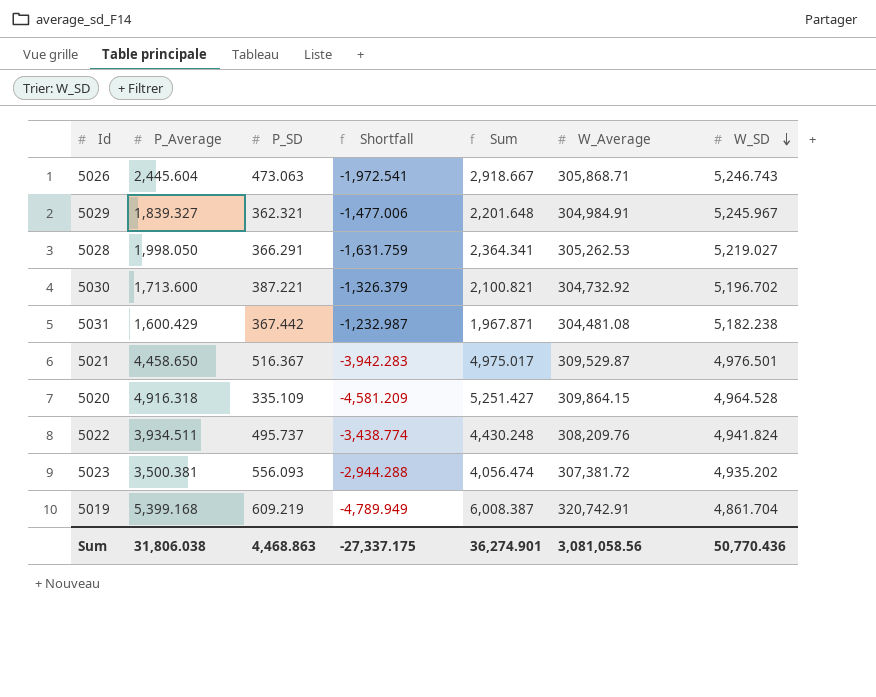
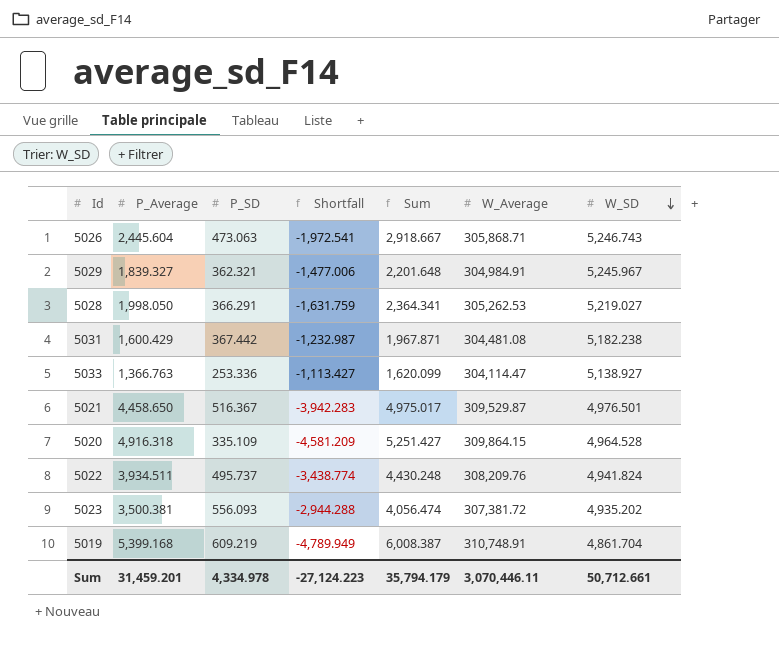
row 5030: 1,713.600 | 387.221 | -1,326.379 | 2,100.821 | 304,732.92 | 5,196.702 -> none
row 5033: none -> 1,366.763 | 253.336 | -1,113.427 | 1,620.099 | 304,114.47 | 5,138.927
5019 | W_Average: 320,742.91 -> 310,748.91
Sum | P_Average: 31,806.038 -> 31,459.201
Sum | P_SD: 4,468.863 -> 4,334.978
Sum | Shortfall: -27,337.175 -> -27,124.223
Sum | Sum: 36,274.901 -> 35,794.179
Sum | W_Average: 3,081,058.56 -> 3,070,446.11
Sum | W_SD: 50,770.436 -> 50,712.661

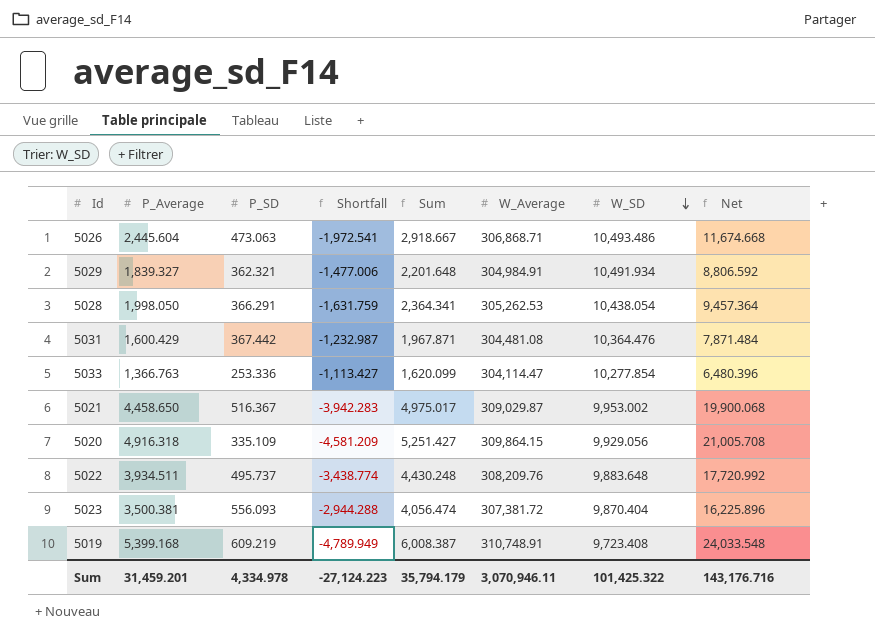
column Net | formula: none -> [Sum] * 4
5026 | W_Average: 305,868.71 -> 306,868.71
5026 | W_SD: 5,246.743 -> 10,493.486
5029 | W_SD: 5,245.967 -> 10,491.934
5028 | W_SD: 5,219.027 -> 10,438.054
5031 | W_SD: 5,182.238 -> 10,364.476
5033 | W_SD: 5,138.927 -> 10,277.854
5021 | W_Average: 309,529.87 -> 309,029.87
5021 | W_SD: 4,976.501 -> 9,953.002
5020 | W_SD: 4,964.528 -> 9,929.056
5022 | W_SD: 4,941.824 -> 9,883.648
5023 | W_SD: 4,935.202 -> 9,870.404
5019 | W_SD: 4,861.704 -> 9,723.408
Sum | W_Average: 3,070,446.11 -> 3,070,946.11
Sum | W_SD: 50,712.661 -> 101,425.322

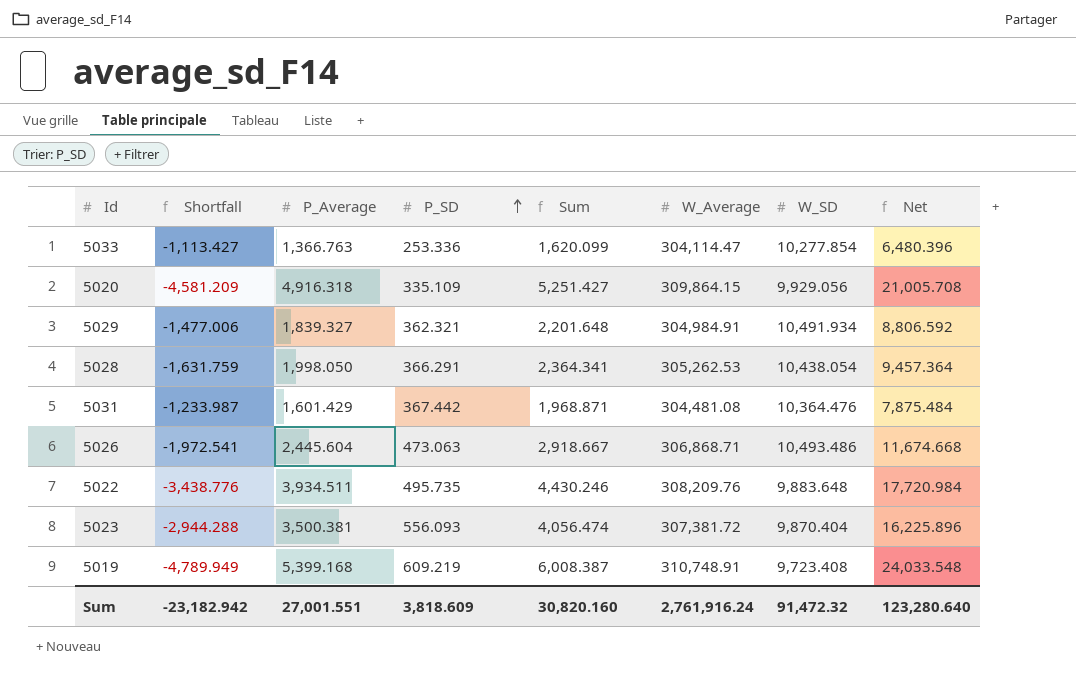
row order: W_SD descending -> P_SD ascending
column Shortfall | position: 4 -> 2
row 5021: 4,458.650 | 516.367 | -3,942.283 | 4,975.017 | 309,029.87 | 9,953.002 | 19,900.068 -> none
5031 | Shortfall: -1,232.987 -> -1,233.987
5031 | P_Average: 1,600.429 -> 1,601.429
5031 | Sum: 1,967.871 -> 1,968.871
5031 | Net: 7,871.484 -> 7,875.484
5022 | Shortfall: -3,438.774 -> -3,438.776
5022 | P_SD: 495.737 -> 495.735
5022 | Sum: 4,430.248 -> 4,430.246
5022 | Net: 17,720.992 -> 17,720.984
Sum | Shortfall: -27,124.223 -> -23,182.942
Sum | P_Average: 31,459.201 -> 27,001.551
Sum | P_SD: 4,334.978 -> 3,818.609
Sum | Sum: 35,794.179 -> 30,820.160
Sum | W_Average: 3,070,946.11 -> 2,761,916.24
Sum | W_SD: 101,425.322 -> 91,472.32
Sum | Net: 143,176.716 -> 123,280.640

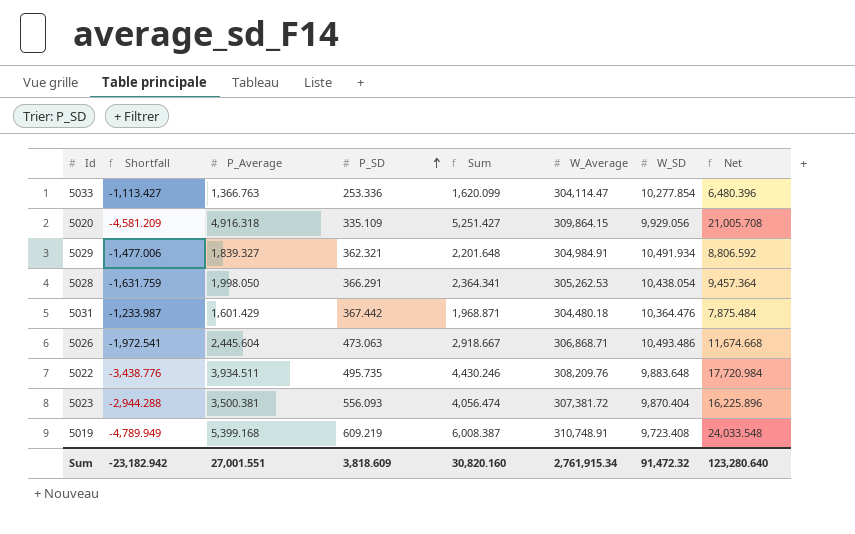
5031 | W_Average: 304,481.08 -> 304,480.18
Sum | W_Average: 2,761,916.24 -> 2,761,915.34

